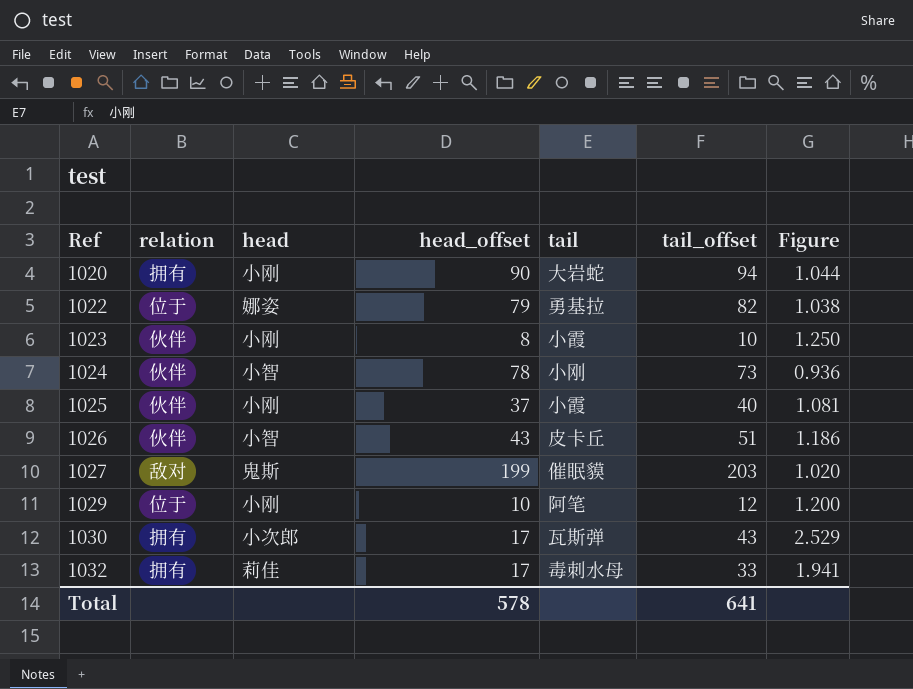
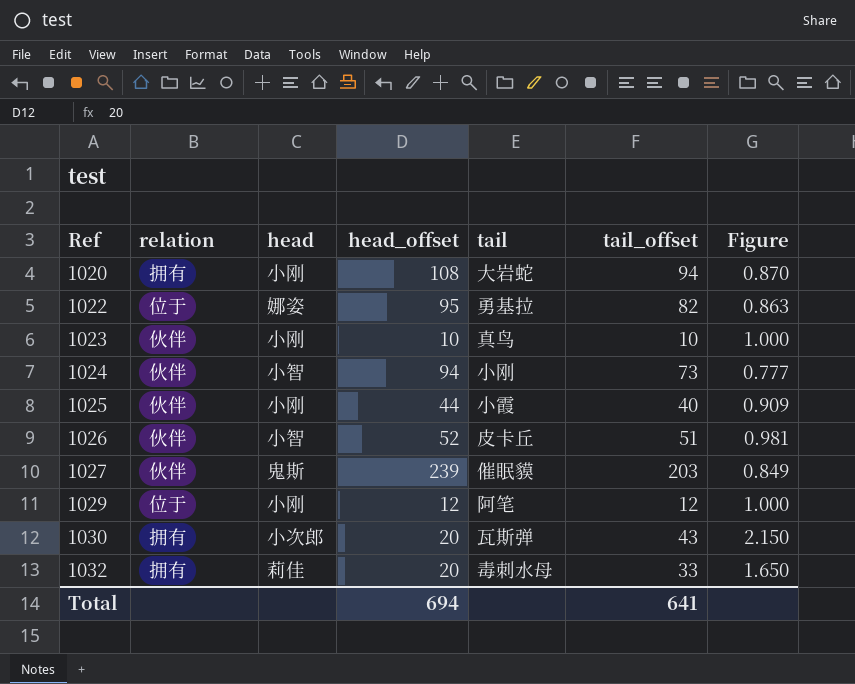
1020 | head_offset: 90 -> 108
1020 | Figure: 1.044 -> 0.870
1022 | head_offset: 79 -> 95
1022 | Figure: 1.038 -> 0.863
1023 | head_offset: 8 -> 10
1023 | tail: 小霞 -> 真鸟
1023 | Figure: 1.250 -> 1.000
1024 | head_offset: 78 -> 94
1024 | Figure: 0.936 -> 0.777
1025 | head_offset: 37 -> 44
1025 | Figure: 1.081 -> 0.909
1026 | head_offset: 43 -> 52
1026 | Figure: 1.186 -> 0.981
1027 | relation: 敌对 -> 伙伴
1027 | head_offset: 199 -> 239
1027 | Figure: 1.020 -> 0.849
1029 | head_offset: 10 -> 12
1029 | Figure: 1.200 -> 1.000
1030 | head_offset: 17 -> 20
1030 | Figure: 2.529 -> 2.150
1032 | head_offset: 17 -> 20
1032 | Figure: 1.941 -> 1.650
Total | head_offset: 578 -> 694

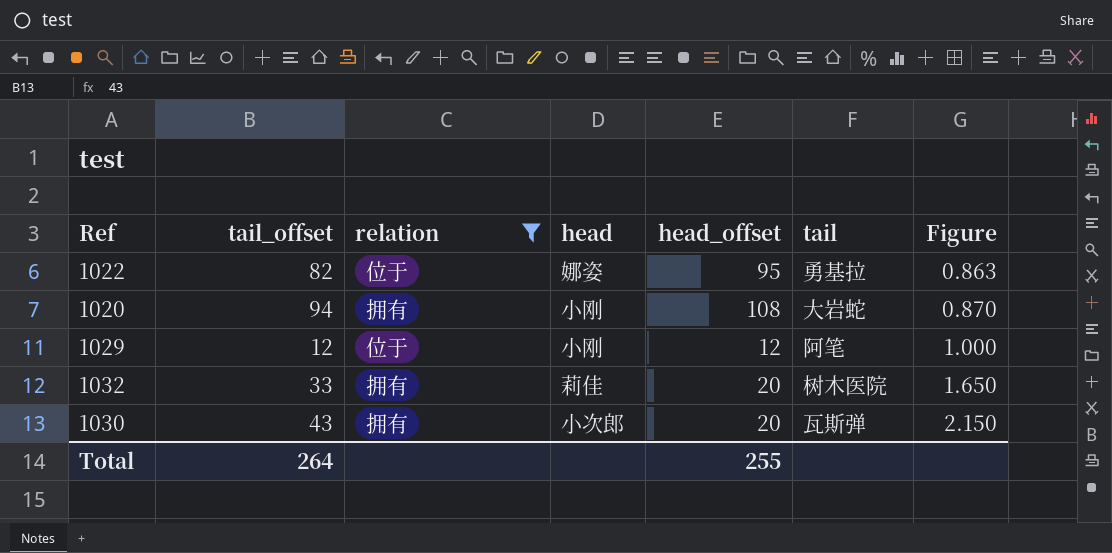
filter: none -> relation != 伙伴
row order: Ref ascending -> Figure ascending
column tail_offset | position: 6 -> 2
1032 | tail: 毒刺水母 -> 树木医院
Total | tail_offset: 641 -> 264
Total | head_offset: 694 -> 255

